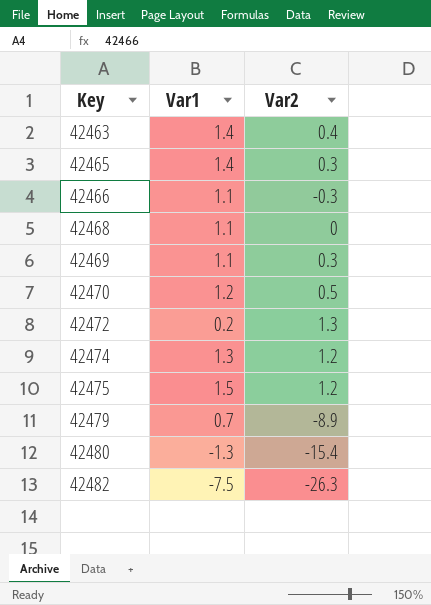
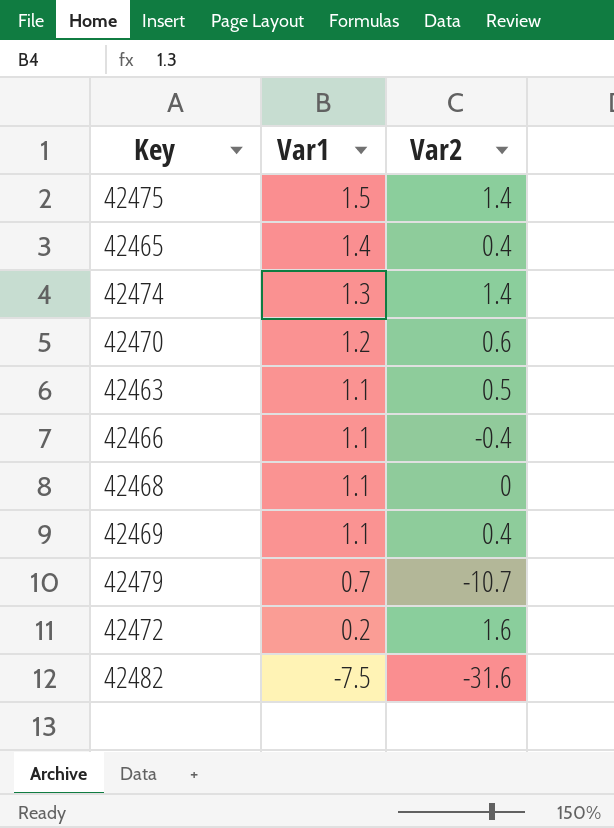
row order: Key ascending -> Var1 descending
row 42480: -1.3 | -15.4 -> none
42475 | Var2: 1.2 -> 1.4
42465 | Var2: 0.3 -> 0.4
42474 | Var2: 1.2 -> 1.4
42470 | Var2: 0.5 -> 0.6
42463 | Var1: 1.4 -> 1.1
42463 | Var2: 0.4 -> 0.5
42466 | Var2: -0.3 -> -0.4
42469 | Var2: 0.3 -> 0.4
42479 | Var2: -8.9 -> -10.7
42472 | Var2: 1.3 -> 1.6
42482 | Var2: -26.3 -> -31.6

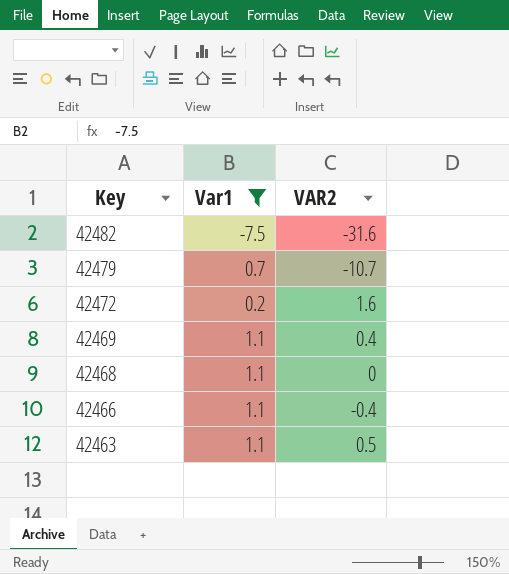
filter: none -> Var1 <= 1.1
row order: Var1 descending -> Key descending
column name: Var2 -> VAR2

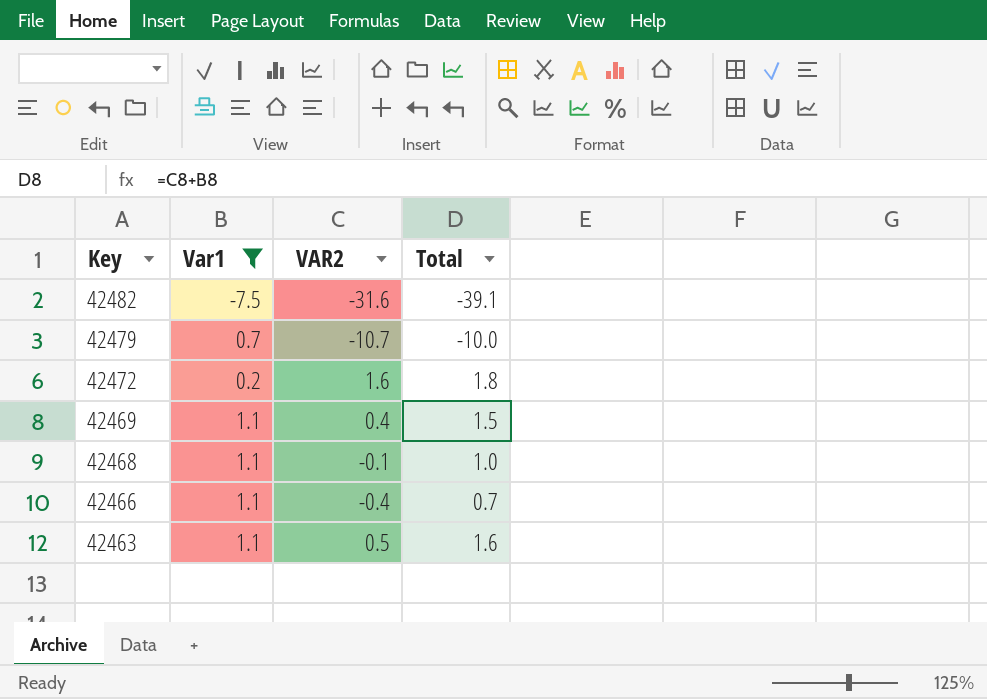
column Total | formula: none -> [Var1] + [VAR2]
42468 | VAR2: 0 -> -0.1

